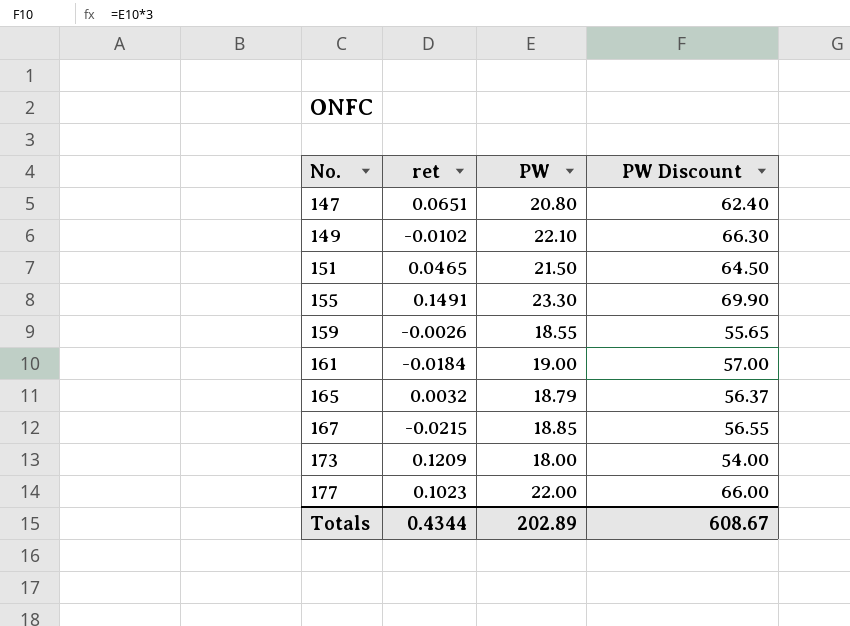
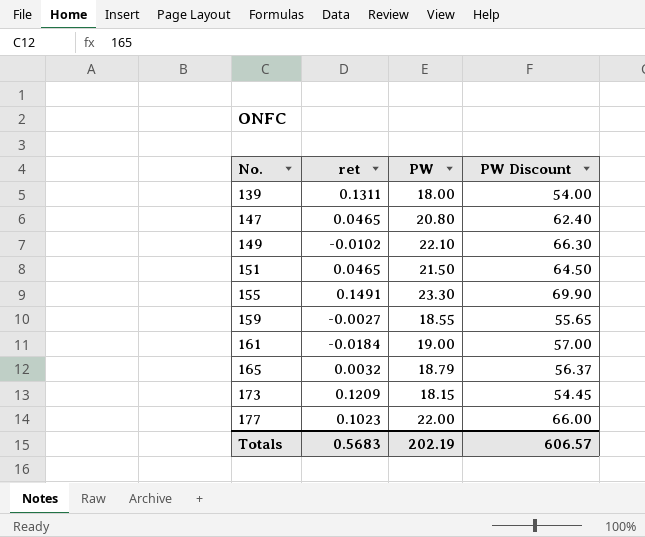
row 167: -0.0215 | 18.85 | 56.55 -> none
row 139: none -> 0.1311 | 18.00 | 54.00
147 | ret: 0.0651 -> 0.0465
159 | ret: -0.0026 -> -0.0027
173 | PW: 18.00 -> 18.15
173 | PW Discount: 54.00 -> 54.45
Totals | ret: 0.4344 -> 0.5683
Totals | PW: 202.89 -> 202.19
Totals | PW Discount: 608.67 -> 606.57

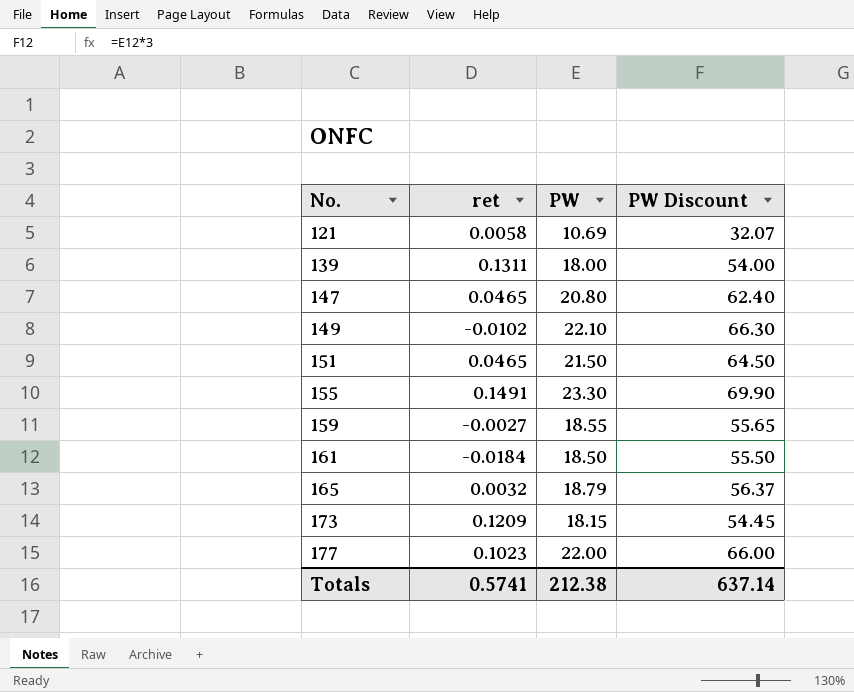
row 121: none -> 0.0058 | 10.69 | 32.07
161 | PW: 19.00 -> 18.50
161 | PW Discount: 57.00 -> 55.50
Totals | ret: 0.5683 -> 0.5741
Totals | PW: 202.19 -> 212.38
Totals | PW Discount: 606.57 -> 637.14

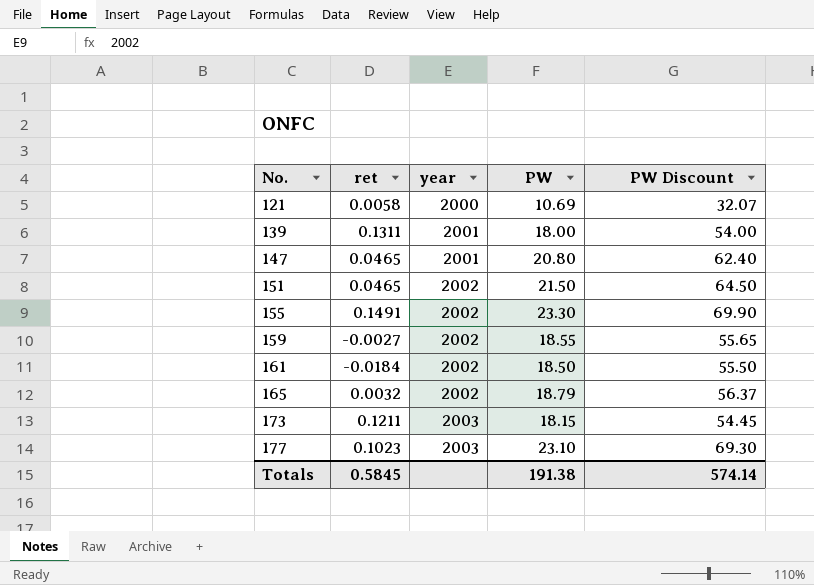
column year | position: none -> 3
row 149: -0.0102 | 22.10 | 66.30 -> none
173 | ret: 0.1209 -> 0.1211
177 | PW: 22.00 -> 23.10
177 | PW Discount: 66.00 -> 69.30
Totals | ret: 0.5741 -> 0.5845
Totals | PW: 212.38 -> 191.38
Totals | PW Discount: 637.14 -> 574.14

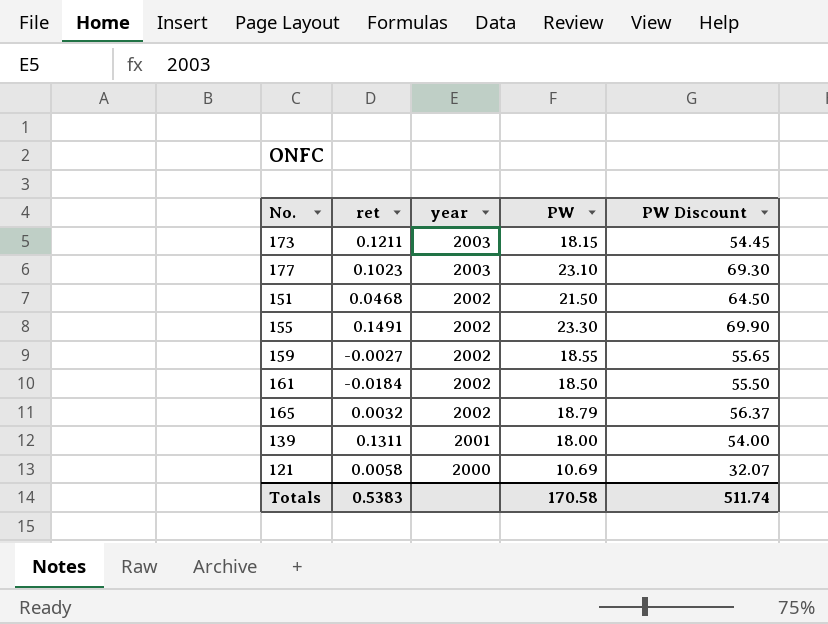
row order: No. ascending -> year descending
row 147: 0.0465 | 2001 | 20.80 | 62.40 -> none
151 | ret: 0.0465 -> 0.0468
Totals | ret: 0.5845 -> 0.5383
Totals | PW: 191.38 -> 170.58
Totals | PW Discount: 574.14 -> 511.74

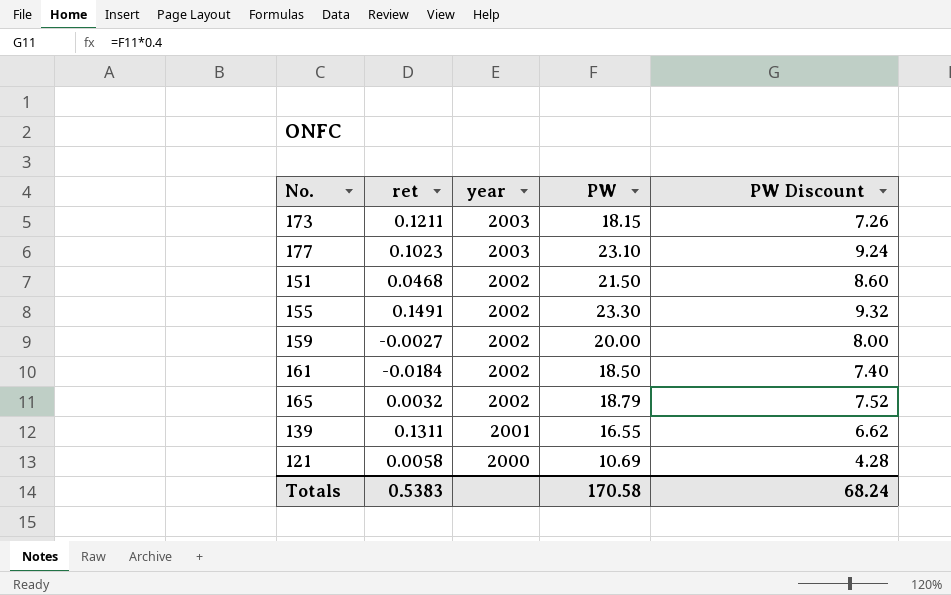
column PW Discount | formula: [PW] * 3 -> [PW] * 0.4
159 | PW: 18.55 -> 20.00
139 | PW: 18.00 -> 16.55
Totals | PW Discount: 511.74 -> 68.24

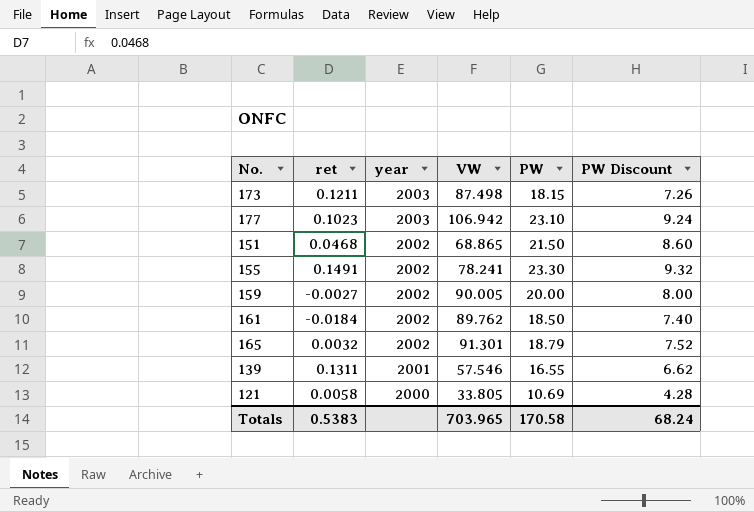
column VW | position: none -> 4

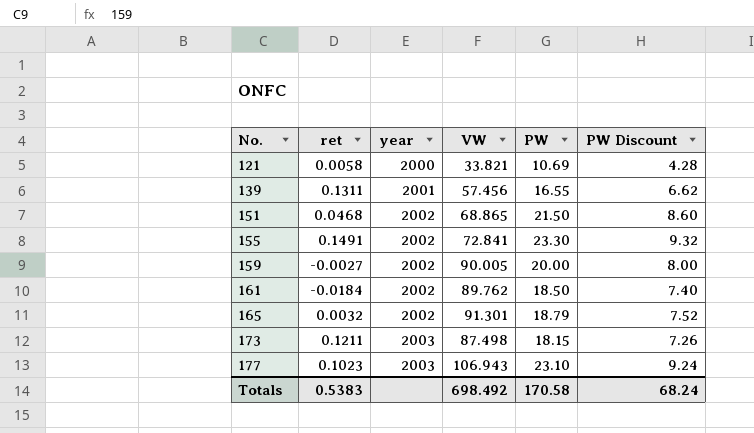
row order: year descending -> No. ascending
121 | VW: 33.805 -> 33.821
139 | VW: 57.546 -> 57.456
155 | VW: 78.241 -> 72.841
177 | VW: 106.942 -> 106.943
Totals | VW: 703.965 -> 698.492

